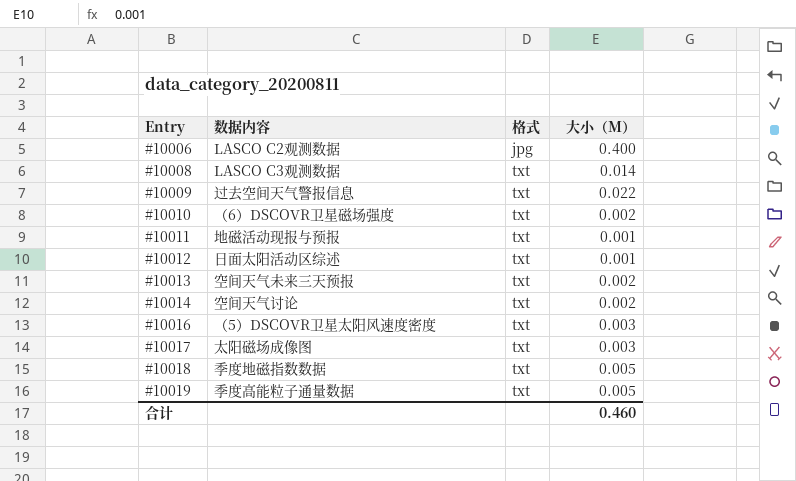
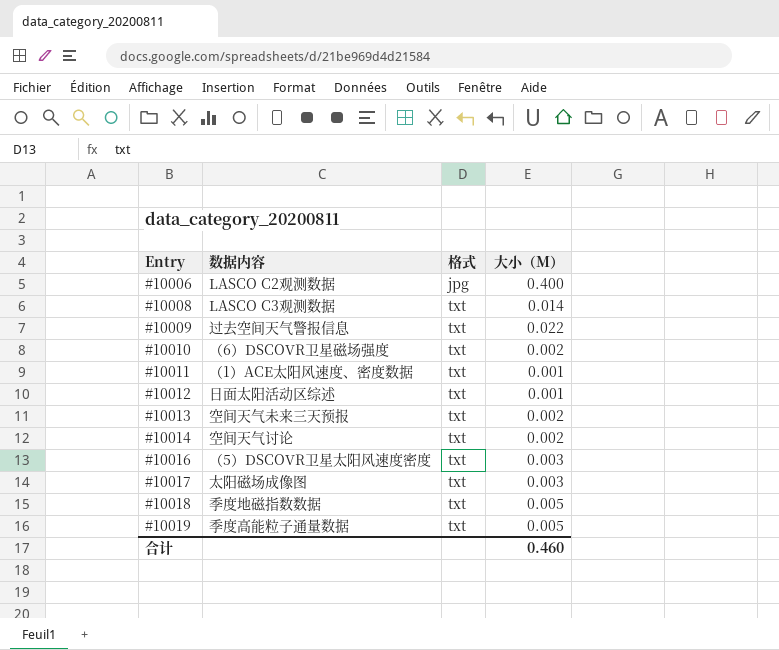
#10011 | 数据内容: 地磁活动现报与预报 -> （1）ACE太阳风速度、密度数据

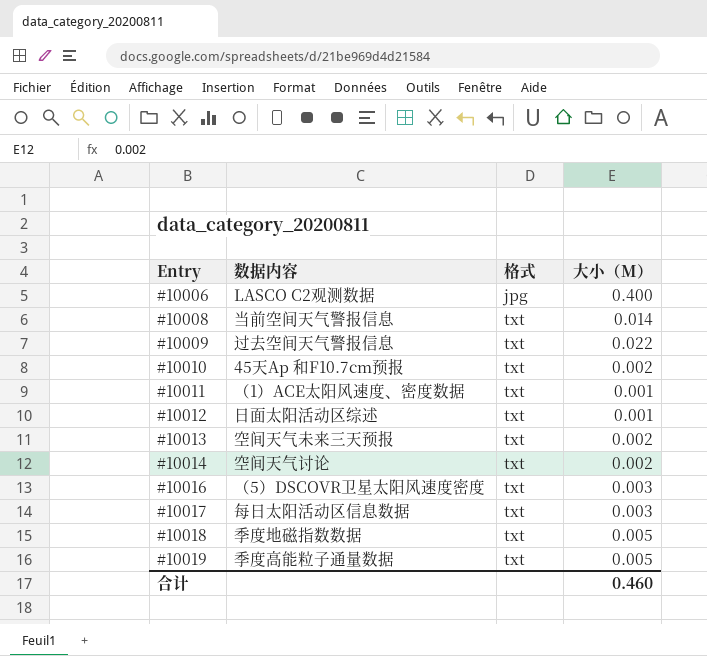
#10008 | 数据内容: LASCO C3观测数据 -> 当前空间天气警报信息
#10010 | 数据内容: （6）DSCOVR卫星磁场强度 -> 45天Ap 和F10.7cm预报
#10017 | 数据内容: 太阳磁场成像图 -> 每日太阳活动区信息数据

